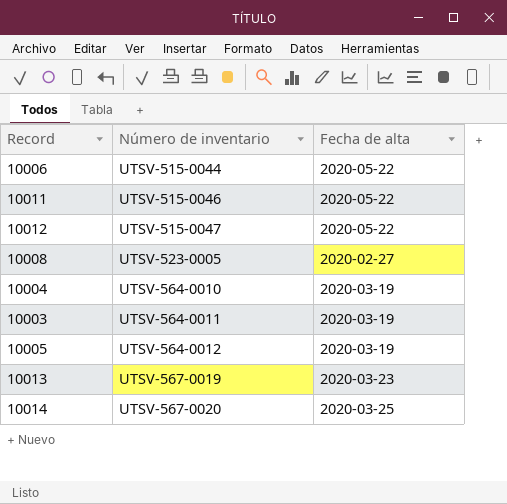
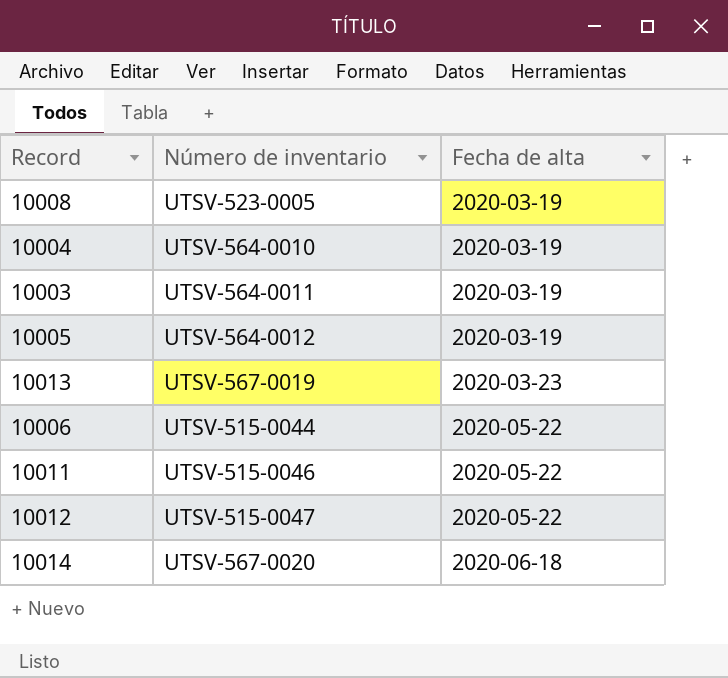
row order: Número de inventario ascending -> Fecha de alta ascending
10008 | Fecha de alta: 2020-02-27 -> 2020-03-19
10014 | Fecha de alta: 2020-03-25 -> 2020-06-18

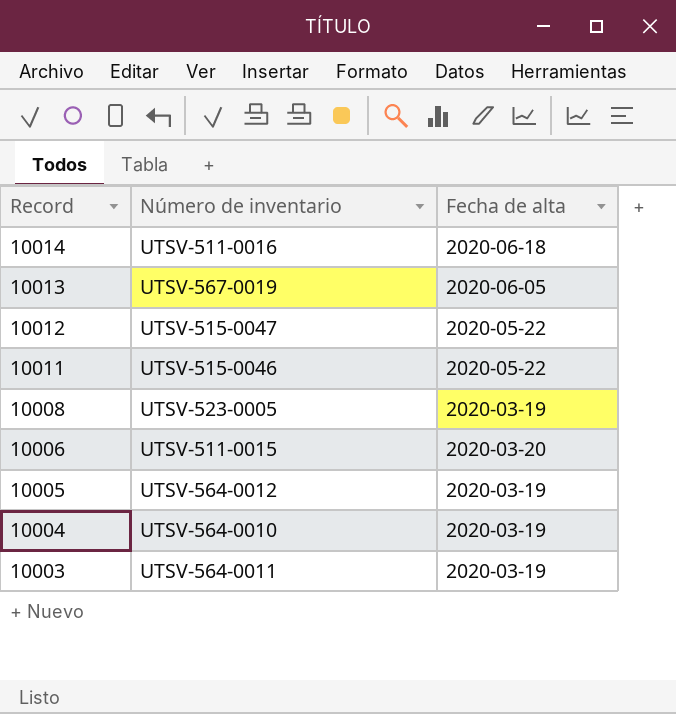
row order: Fecha de alta ascending -> Record descending
10014 | Número de inventario: UTSV-567-0020 -> UTSV-511-0016
10013 | Fecha de alta: 2020-03-23 -> 2020-06-05
10006 | Número de inventario: UTSV-515-0044 -> UTSV-511-0015
10006 | Fecha de alta: 2020-05-22 -> 2020-03-20

